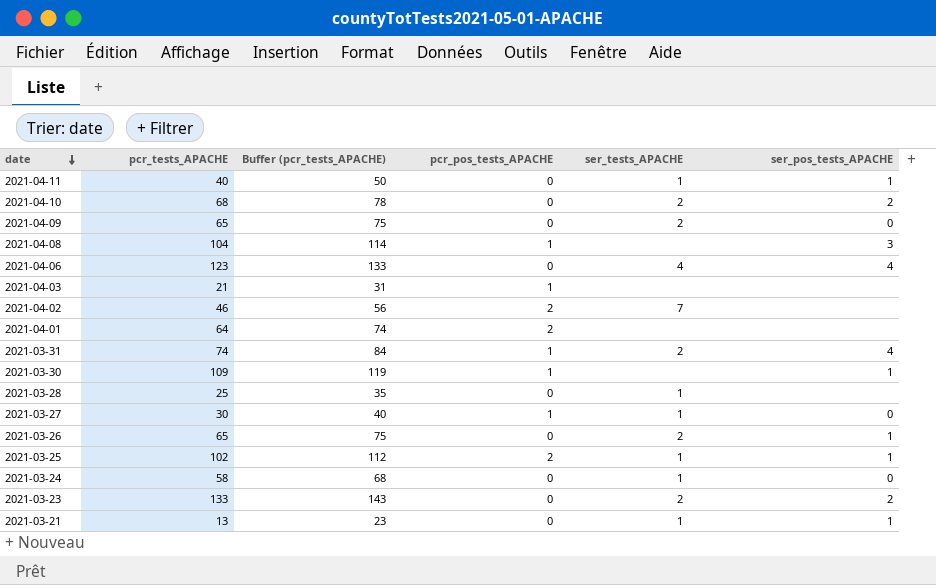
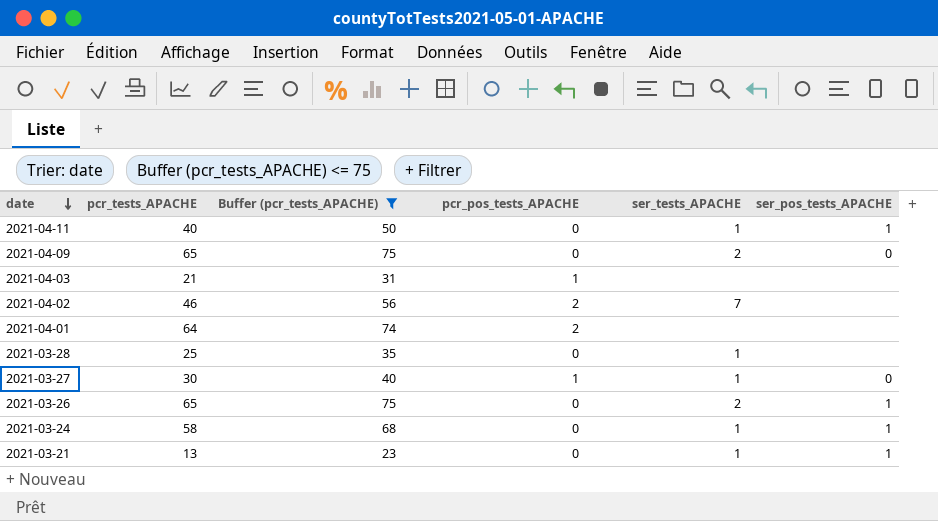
filter: none -> Buffer (pcr_tests_APACHE) <= 75
2021-03-24 | ser_pos_tests_APACHE: 0 -> 1

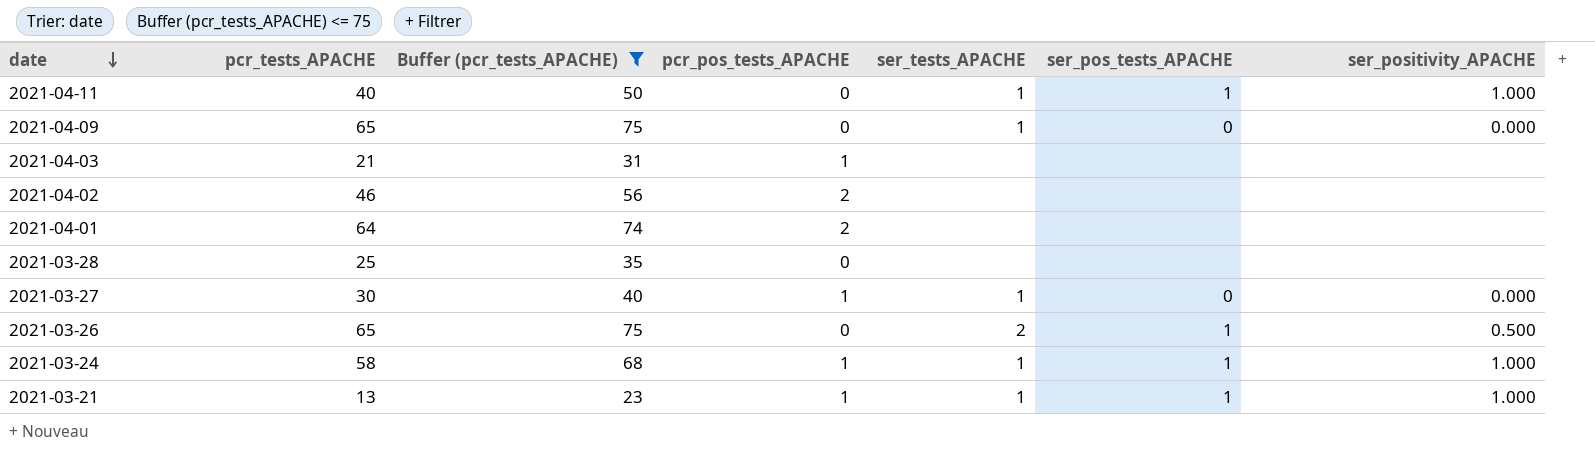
column ser_positivity_APACHE | position: none -> 7
2021-04-09 | ser_tests_APACHE: 2 -> 1
2021-04-02 | ser_tests_APACHE: 7 -> none
2021-03-28 | ser_tests_APACHE: 1 -> none
2021-03-24 | pcr_pos_tests_APACHE: 0 -> 1
2021-03-21 | pcr_pos_tests_APACHE: 0 -> 1

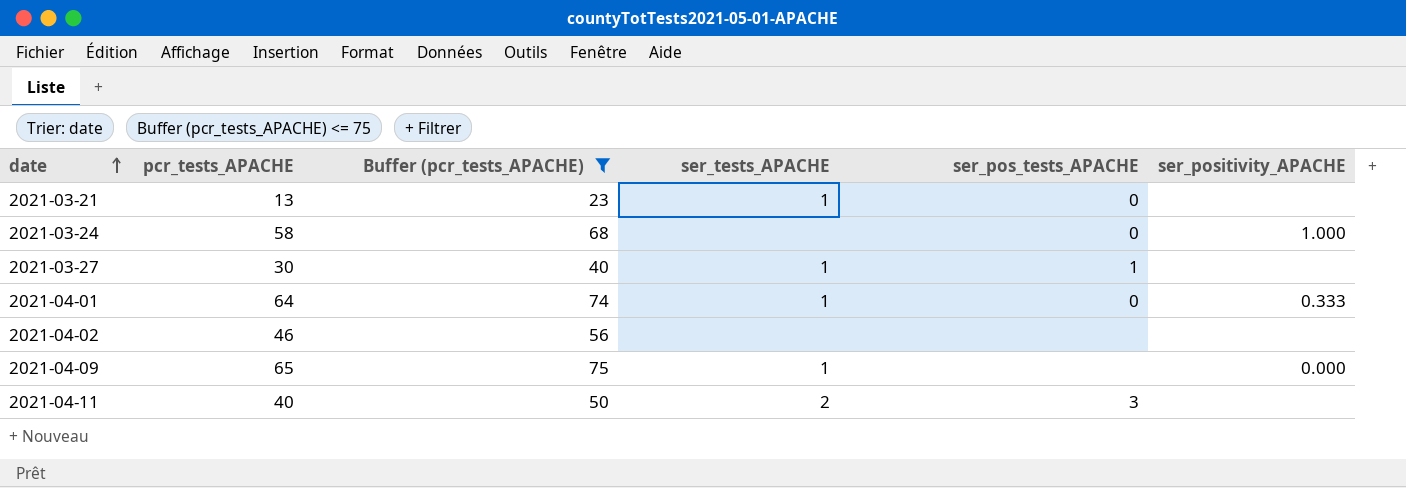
row order: date descending -> date ascending
column pcr_pos_tests_APACHE | position: 4 -> none
row 2021-04-03: 21 | 31 | 1 | none | none | none -> none
row 2021-03-28: 25 | 35 | 0 | none | none | none -> none
row 2021-03-26: 65 | 75 | 0 | 2 | 1 | 0.500 -> none
2021-03-21 | ser_pos_tests_APACHE: 1 -> 0
2021-03-21 | ser_positivity_APACHE: 1.000 -> none
2021-03-24 | ser_tests_APACHE: 1 -> none
2021-03-24 | ser_pos_tests_APACHE: 1 -> 0
2021-03-27 | ser_pos_tests_APACHE: 0 -> 1
2021-03-27 | ser_positivity_APACHE: 0.000 -> none
2021-04-01 | ser_tests_APACHE: none -> 1
2021-04-01 | ser_pos_tests_APACHE: none -> 0
2021-04-01 | ser_positivity_APACHE: none -> 0.333
2021-04-09 | ser_pos_tests_APACHE: 0 -> none
2021-04-11 | ser_tests_APACHE: 1 -> 2
2021-04-11 | ser_pos_tests_APACHE: 1 -> 3
2021-04-11 | ser_positivity_APACHE: 1.000 -> none

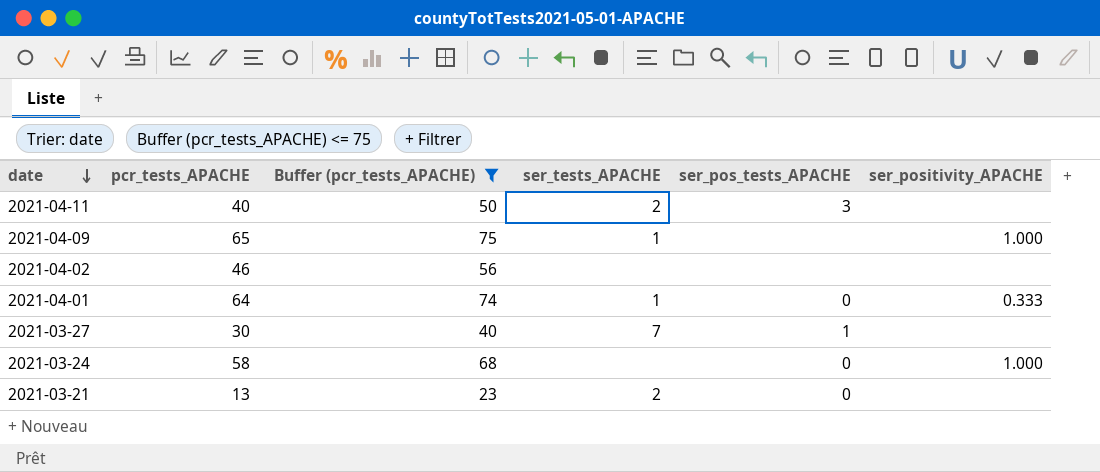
row order: date ascending -> date descending
2021-04-09 | ser_positivity_APACHE: 0.000 -> 1.000
2021-03-27 | ser_tests_APACHE: 1 -> 7
2021-03-21 | ser_tests_APACHE: 1 -> 2

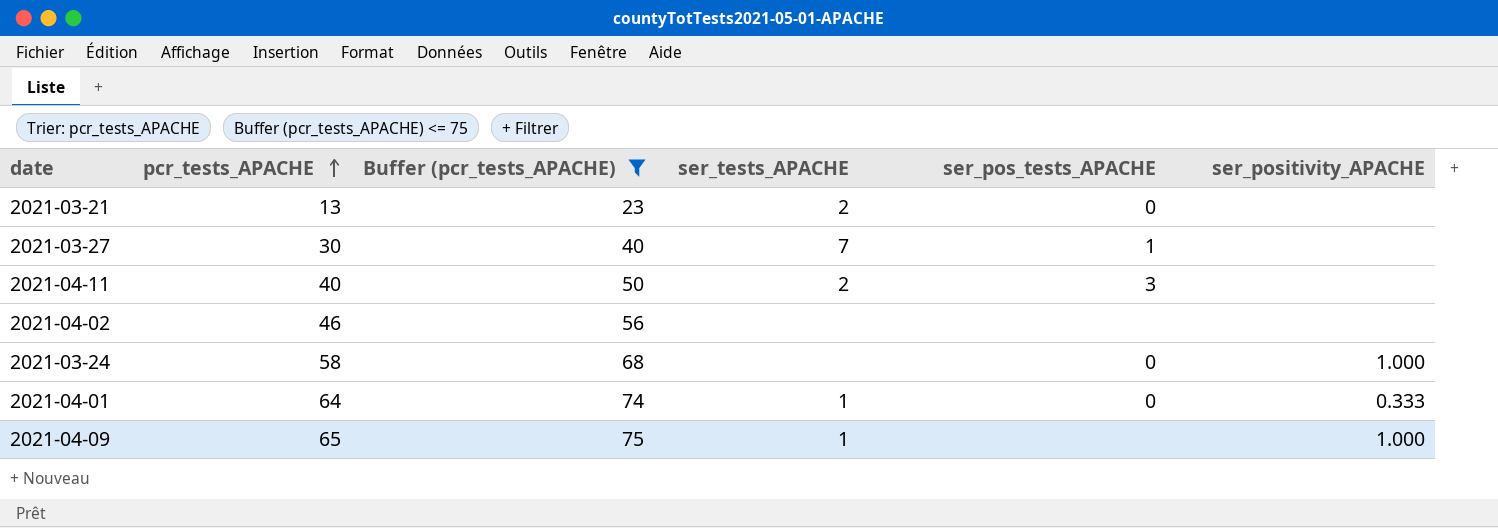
row order: date descending -> pcr_tests_APACHE ascending

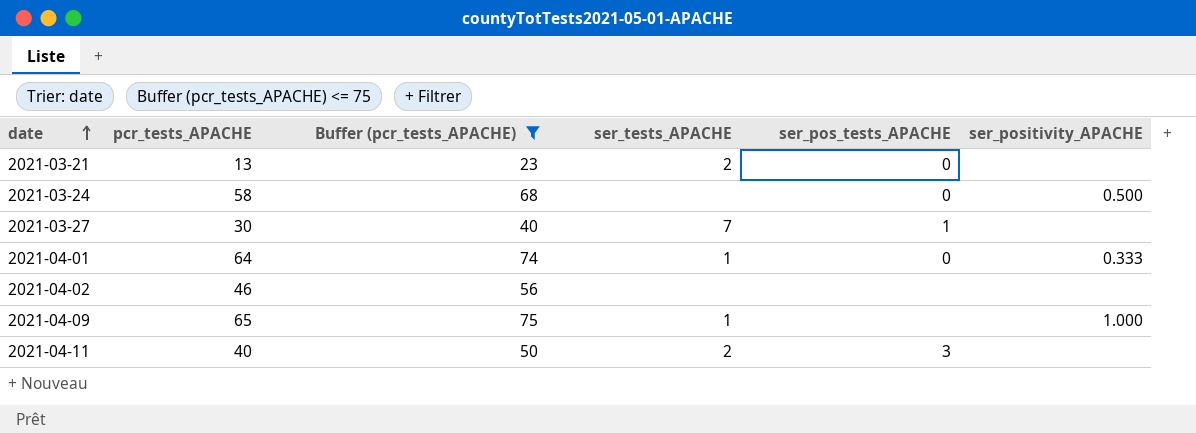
row order: pcr_tests_APACHE ascending -> date ascending
2021-03-24 | ser_positivity_APACHE: 1.000 -> 0.500

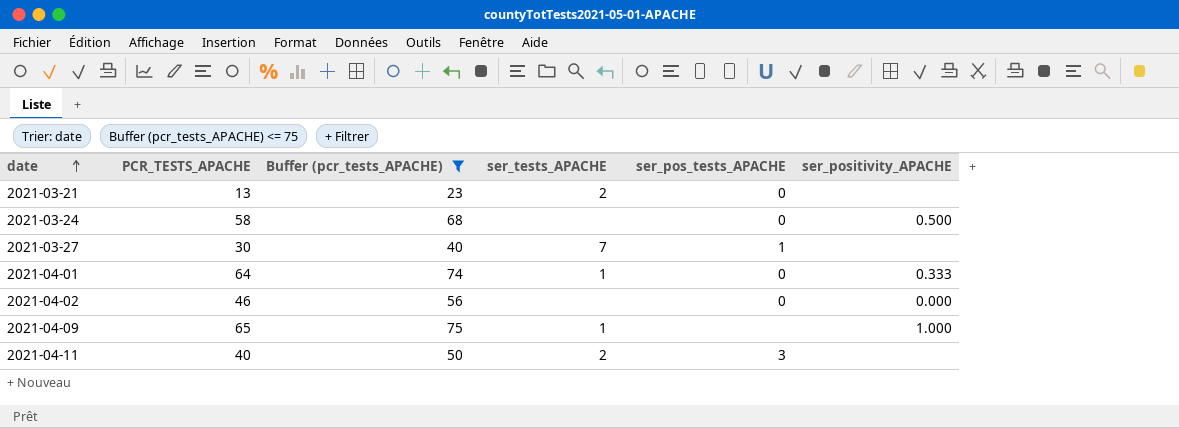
column name: pcr_tests_APACHE -> PCR_TESTS_APACHE
2021-04-02 | ser_pos_tests_APACHE: none -> 0
2021-04-02 | ser_positivity_APACHE: none -> 0.000

